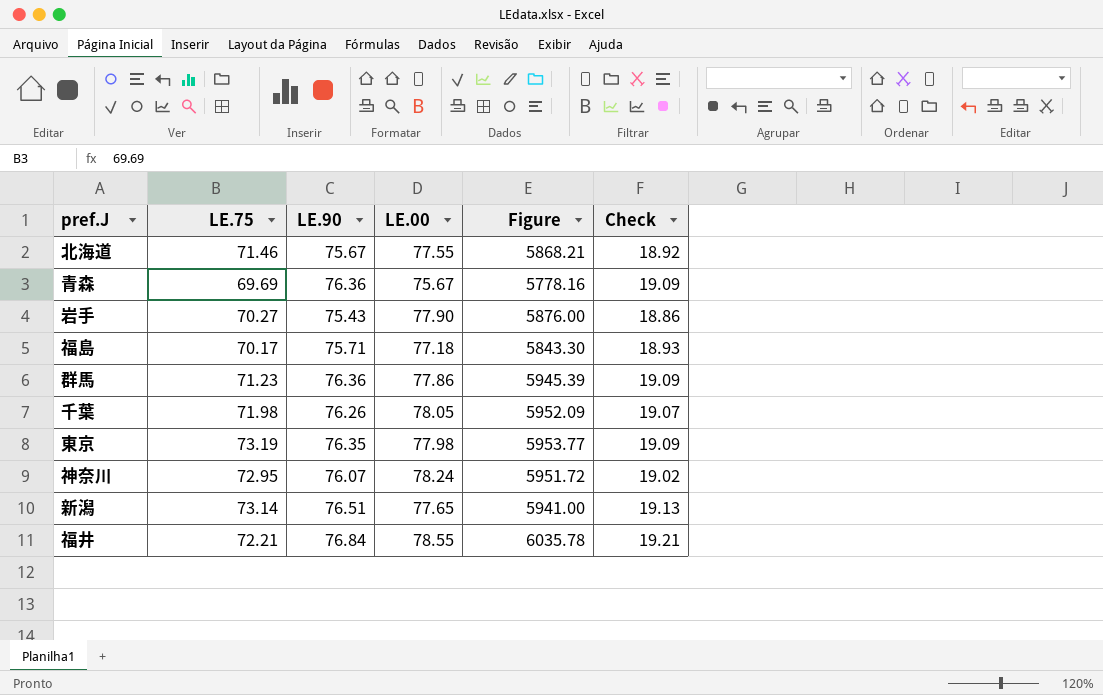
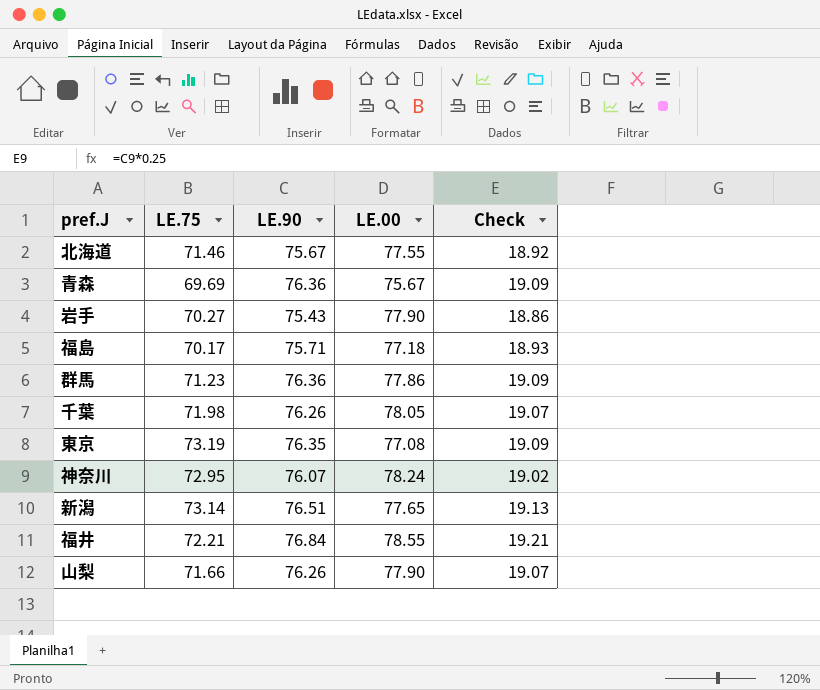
column Figure | formula: [LE.90] * [LE.00] -> none
東京 | LE.00: 77.98 -> 77.08
row 山梨: none -> 71.66 | 76.26 | 77.90 | 19.07

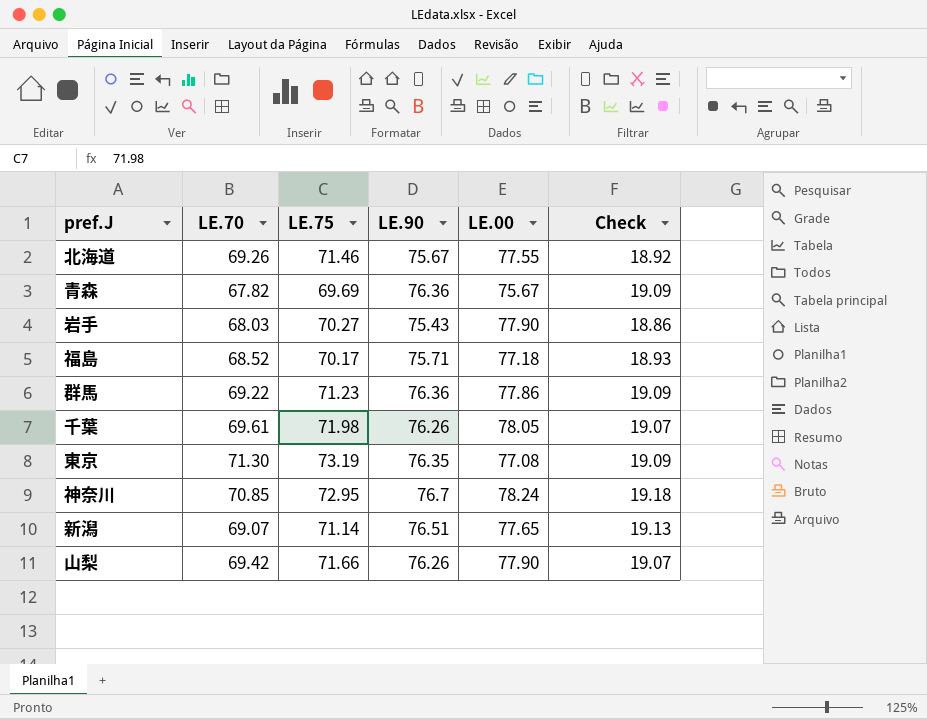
column LE.70 | position: none -> 2
row 福井: 72.21 | 76.84 | 78.55 | 19.21 -> none
神奈川 | LE.90: 76.07 -> 76.7
神奈川 | Check: 19.02 -> 19.18
新潟 | LE.75: 73.14 -> 71.14

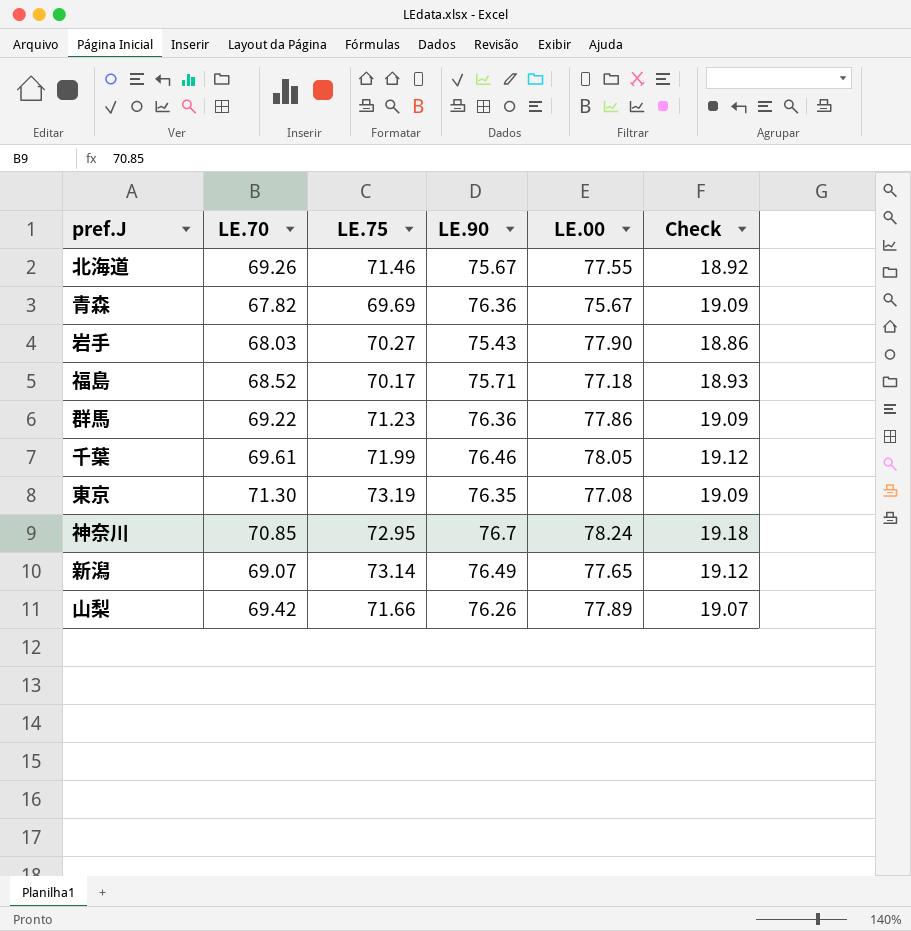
千葉 | LE.75: 71.98 -> 71.99
千葉 | LE.90: 76.26 -> 76.46
千葉 | Check: 19.07 -> 19.12
新潟 | LE.75: 71.14 -> 73.14
新潟 | LE.90: 76.51 -> 76.49
新潟 | Check: 19.13 -> 19.12
山梨 | LE.00: 77.90 -> 77.89

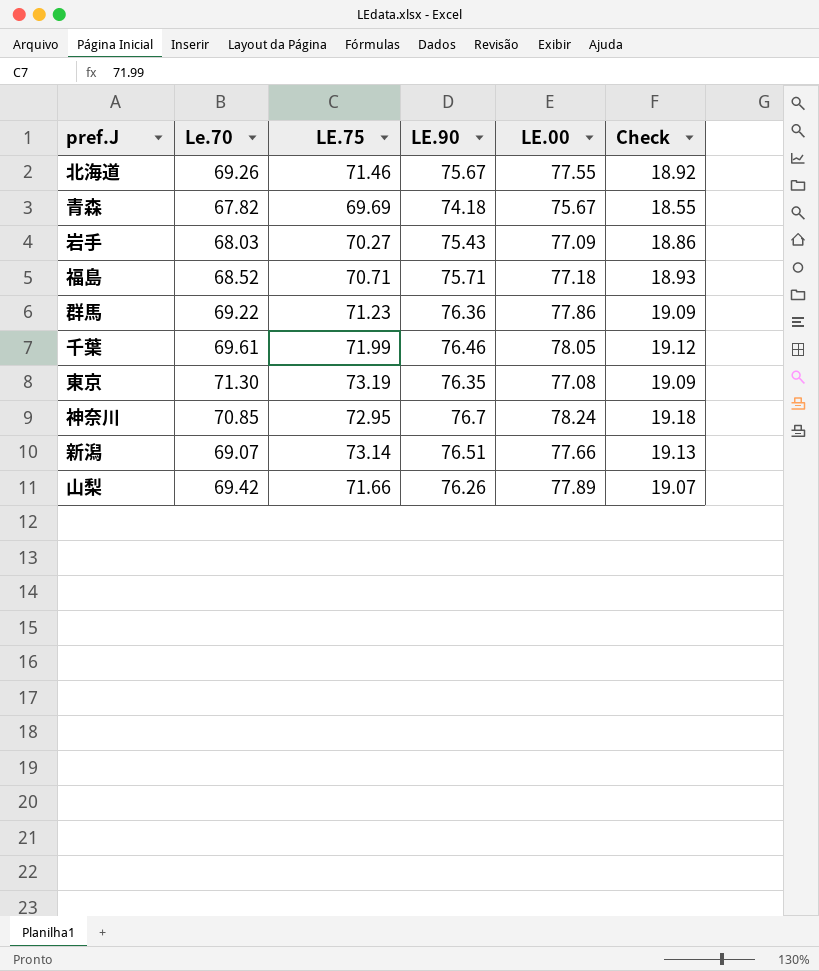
column name: LE.70 -> Le.70
青森 | LE.90: 76.36 -> 74.18
青森 | Check: 19.09 -> 18.55
岩手 | LE.00: 77.90 -> 77.09
福島 | LE.75: 70.17 -> 70.71
新潟 | LE.90: 76.49 -> 76.51
新潟 | LE.00: 77.65 -> 77.66
新潟 | Check: 19.12 -> 19.13

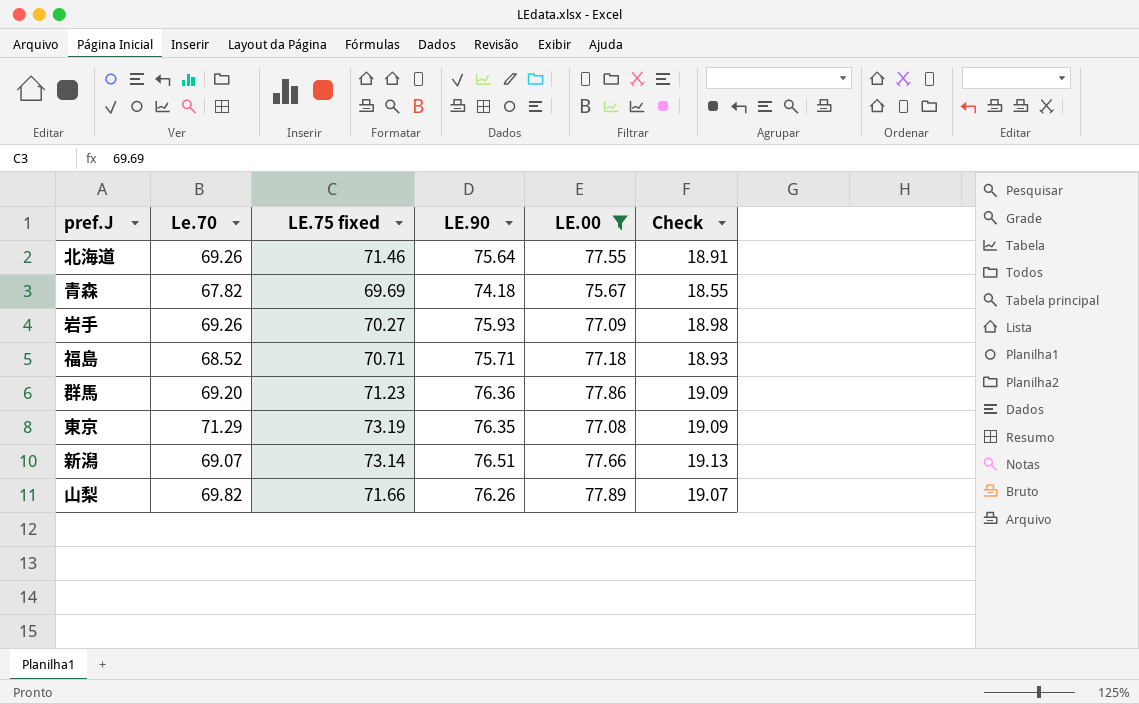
filter: none -> LE.00 <= 77.89
column name: LE.75 -> LE.75 fixed
北海道 | LE.90: 75.67 -> 75.64
北海道 | Check: 18.92 -> 18.91
岩手 | Le.70: 68.03 -> 69.26
岩手 | LE.90: 75.43 -> 75.93
岩手 | Check: 18.86 -> 18.98
群馬 | Le.70: 69.22 -> 69.20
東京 | Le.70: 71.30 -> 71.29
山梨 | Le.70: 69.42 -> 69.82

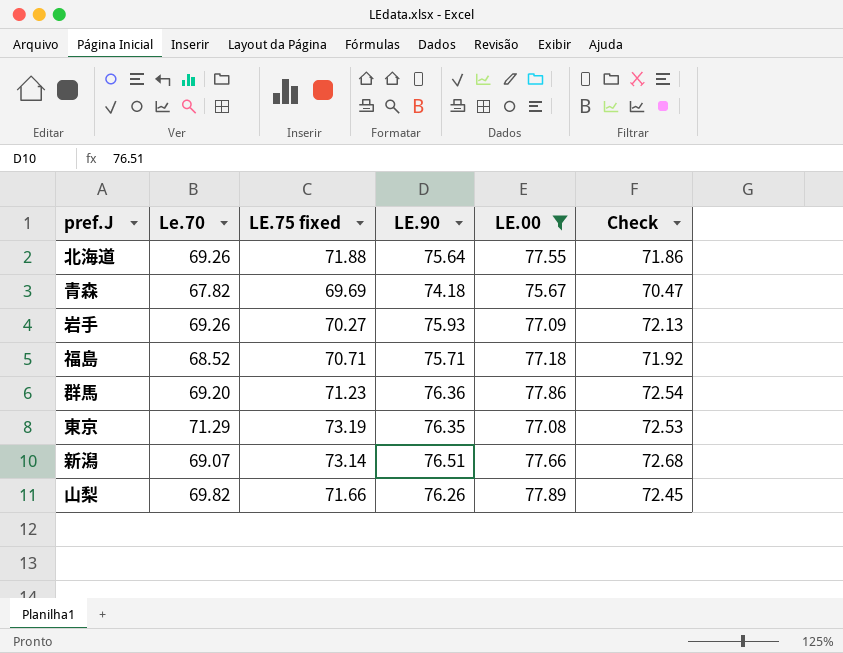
column Check | formula: [LE.90] * 0.25 -> [LE.90] * 0.95
北海道 | LE.75 fixed: 71.46 -> 71.88

